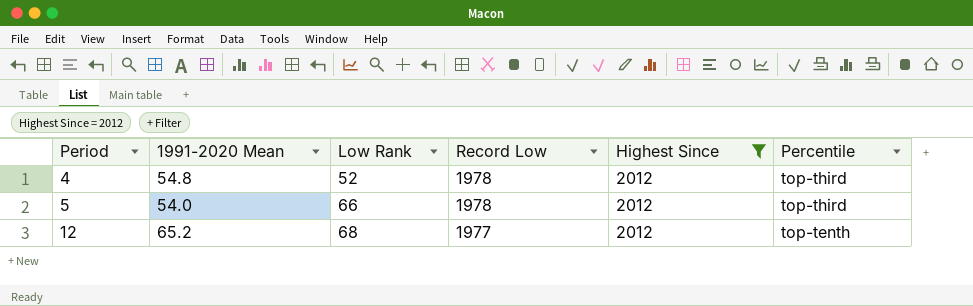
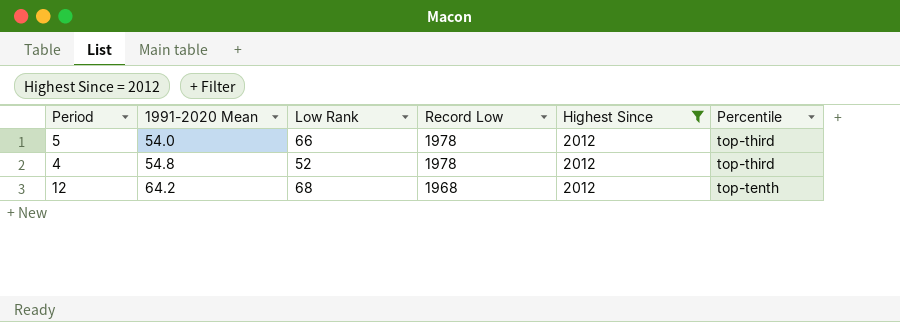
row order: Period ascending -> 1991-2020 Mean ascending
12 | 1991-2020 Mean: 65.2 -> 64.2
12 | Record Low: 1977 -> 1968

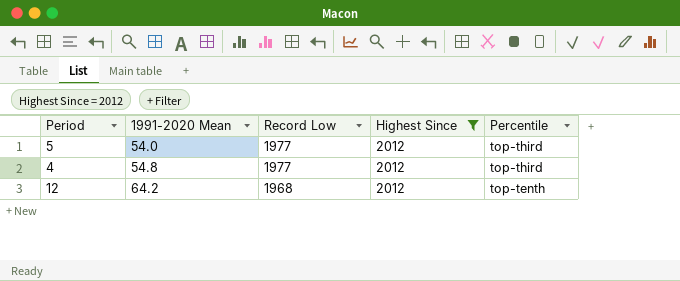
column Low Rank | position: 3 -> none
5 | Record Low: 1978 -> 1977
4 | Record Low: 1978 -> 1977

